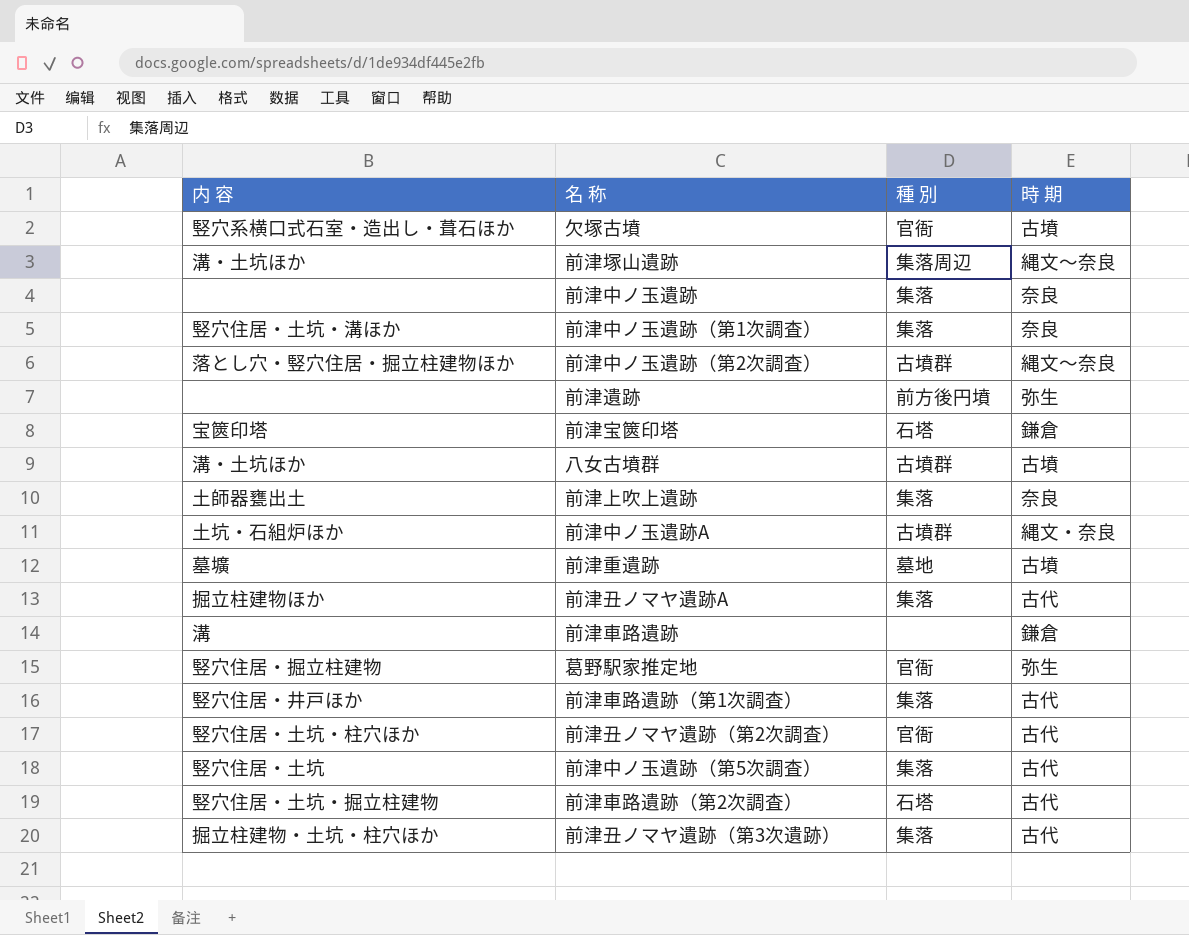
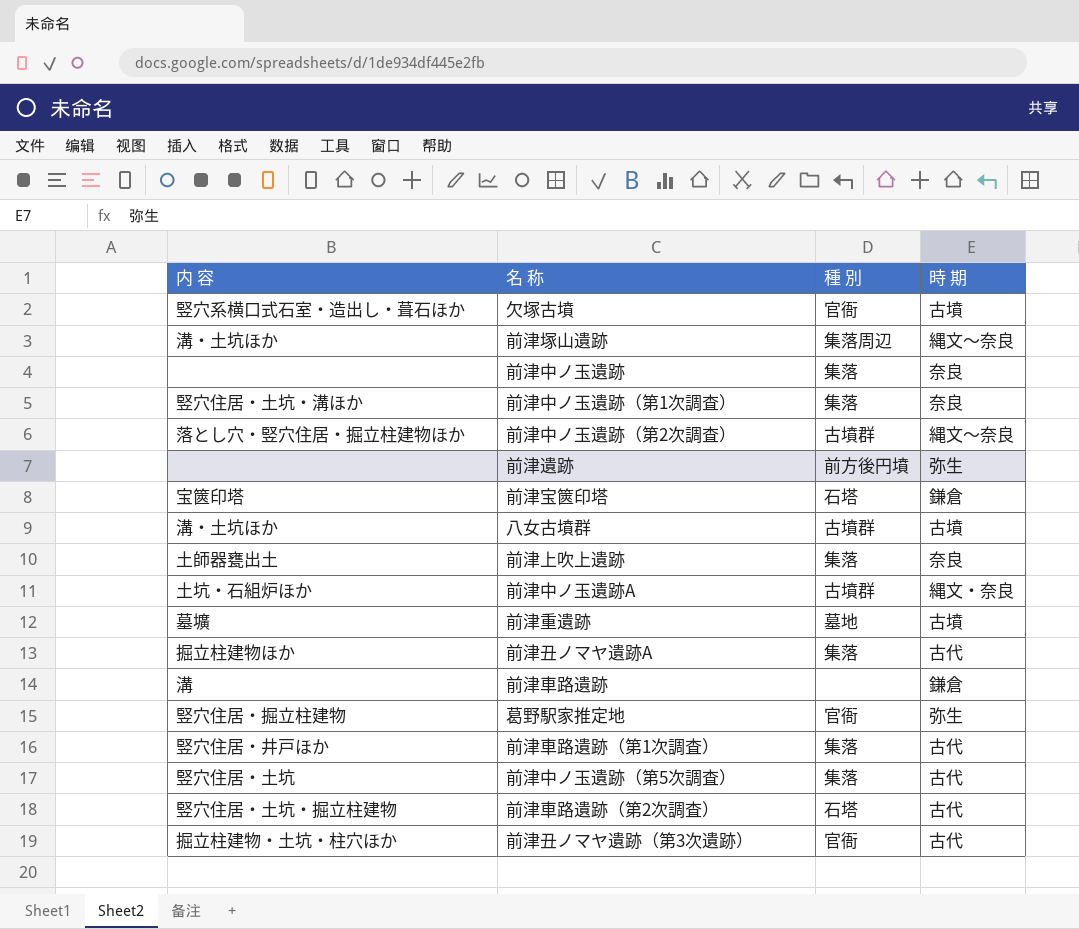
row 前津丑ノマヤ遺跡（第2次調査）: 竪穴住居・土坑・柱穴ほか | 官衙 | 古代 -> none
前津丑ノマヤ遺跡（第3次遺跡） | 種 別: 集落 -> 官衙

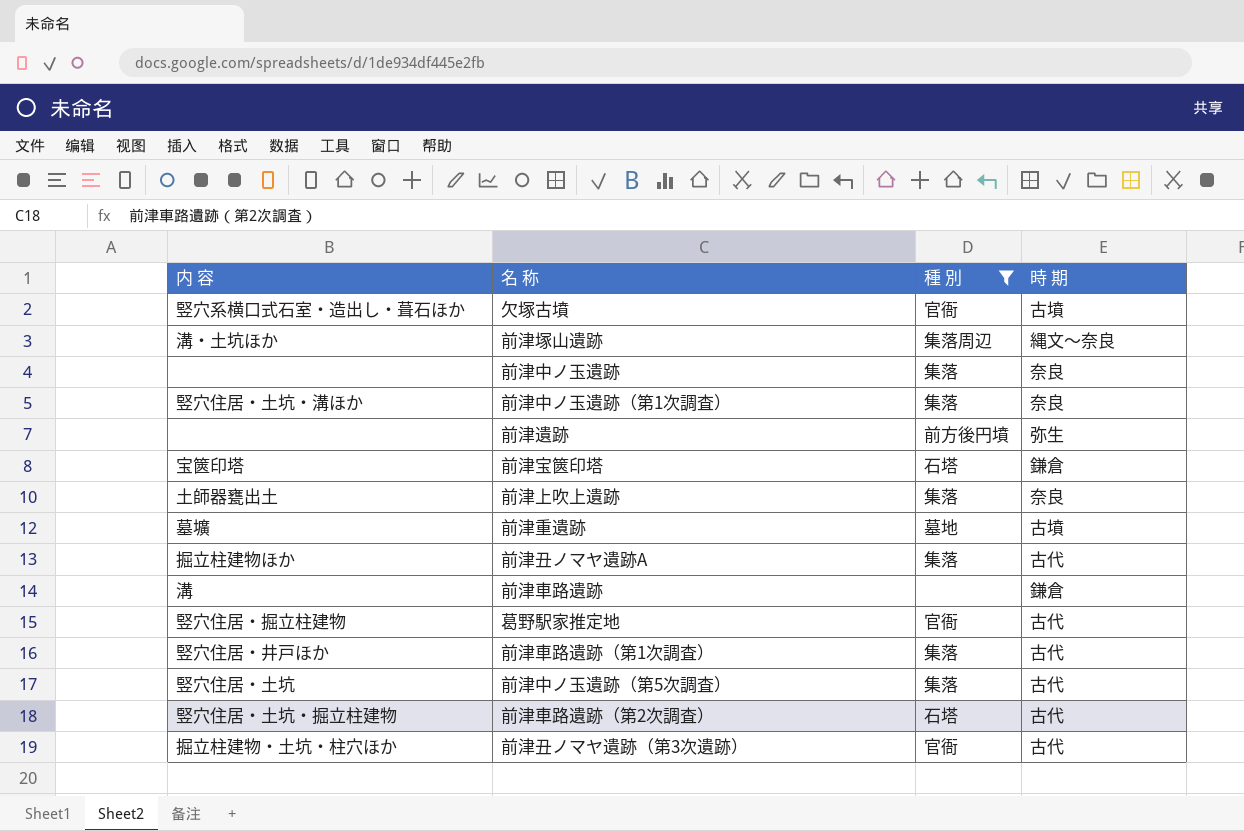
filter: none -> 種 別 != 古墳群
葛野駅家推定地 | 時 期: 弥生 -> 古代

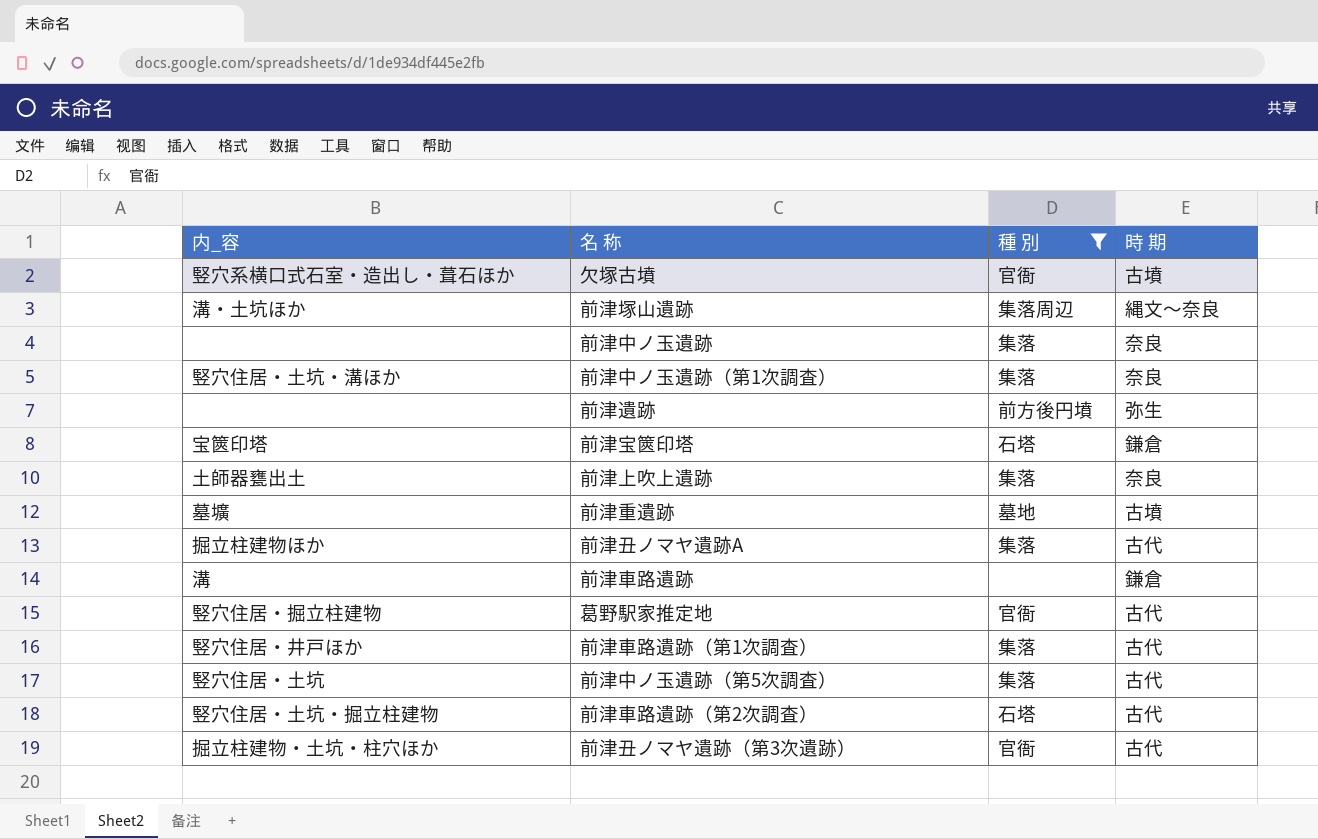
column name: 内 容 -> 内_容

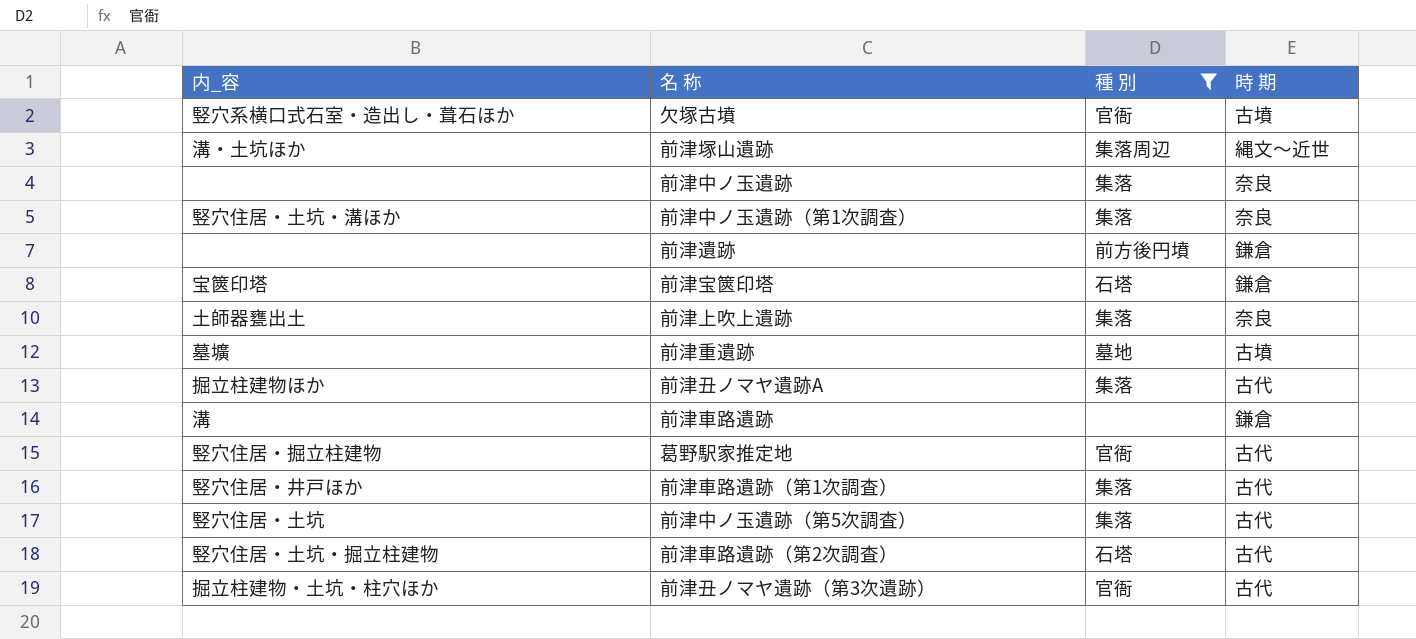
前津塚山遺跡 | 時 期: 縄文～奈良 -> 縄文～近世
前津遺跡 | 時 期: 弥生 -> 鎌倉

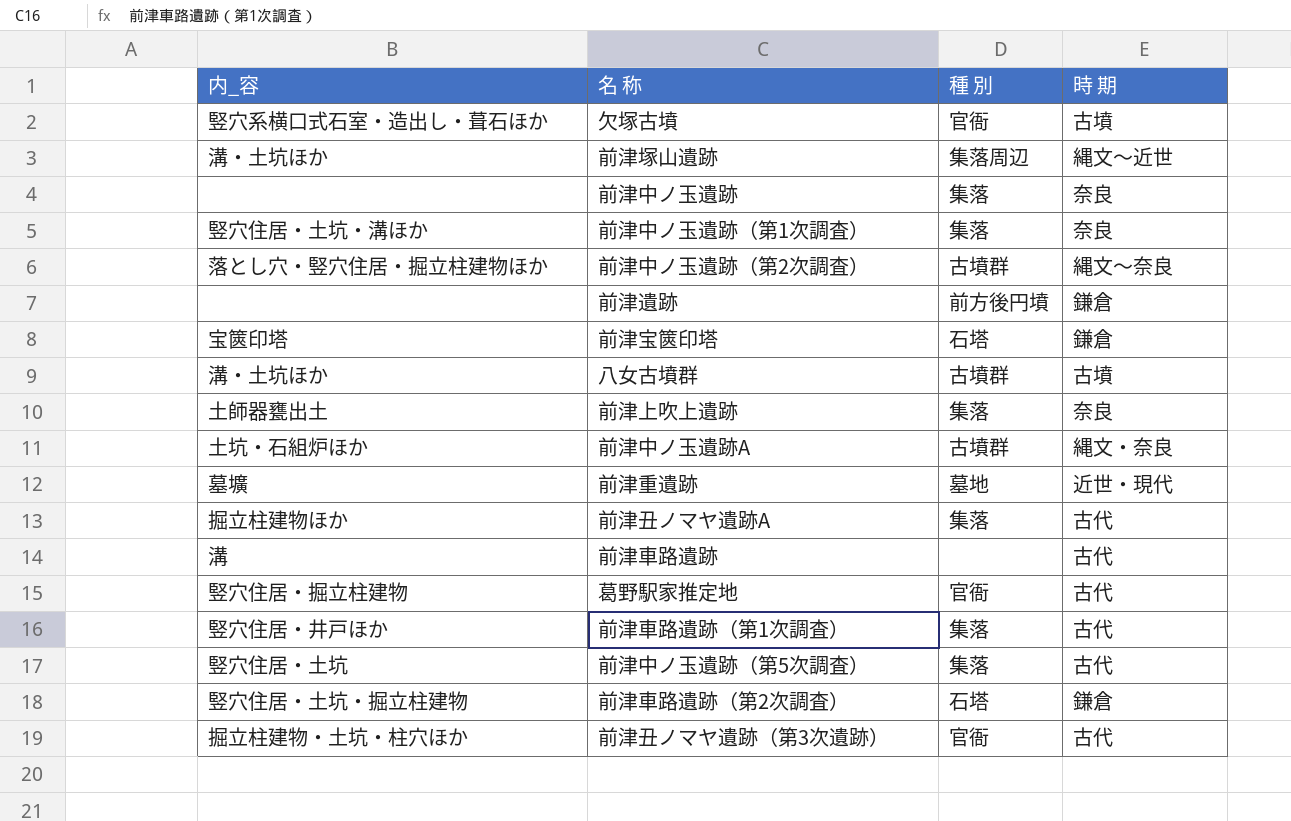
filter: 種 別 != 古墳群 -> none
前津重遺跡 | 時 期: 古墳 -> 近世・現代
前津車路遺跡 | 時 期: 鎌倉 -> 古代
前津車路遺跡（第2次調査） | 時 期: 古代 -> 鎌倉

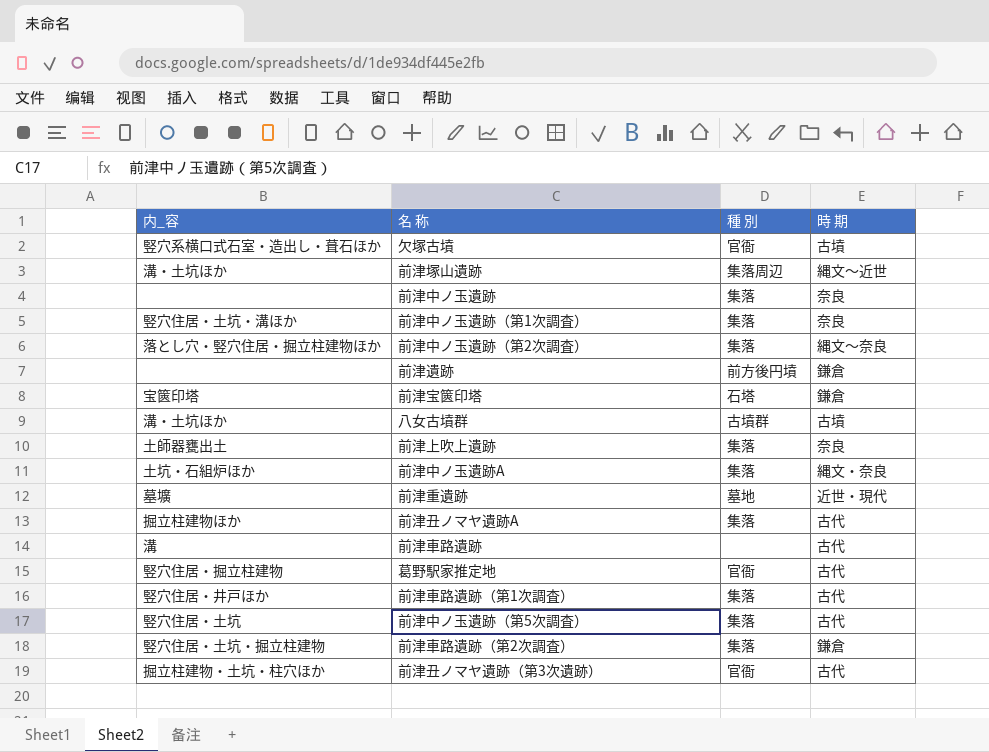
前津中ノ玉遺跡（第2次調査） | 種 別: 古墳群 -> 集落
前津中ノ玉遺跡A | 種 別: 古墳群 -> 集落
前津車路遺跡（第2次調査） | 種 別: 石塔 -> 集落

